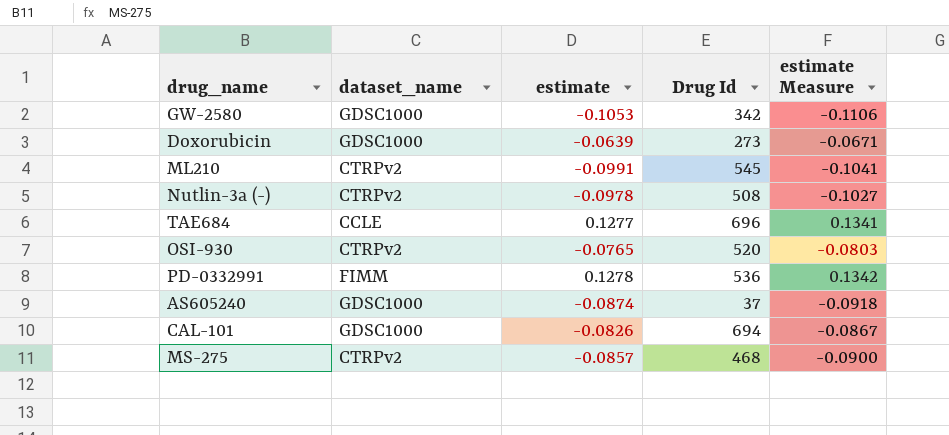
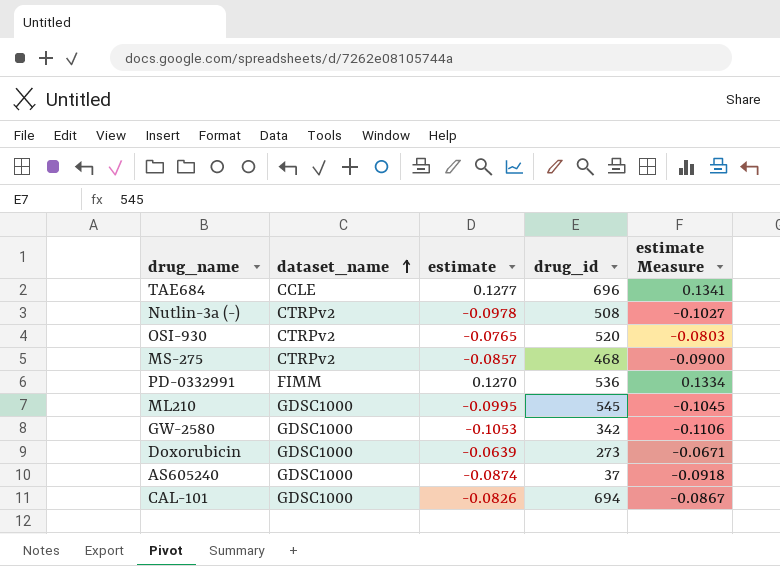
row order: none -> dataset_name ascending
column name: Drug Id -> drug_id
PD-0332991 | estimate: 0.1278 -> 0.1270
PD-0332991 | estimate Measure: 0.1342 -> 0.1334
ML210 | dataset_name: CTRPv2 -> GDSC1000
ML210 | estimate: -0.0991 -> -0.0995
ML210 | estimate Measure: -0.1041 -> -0.1045

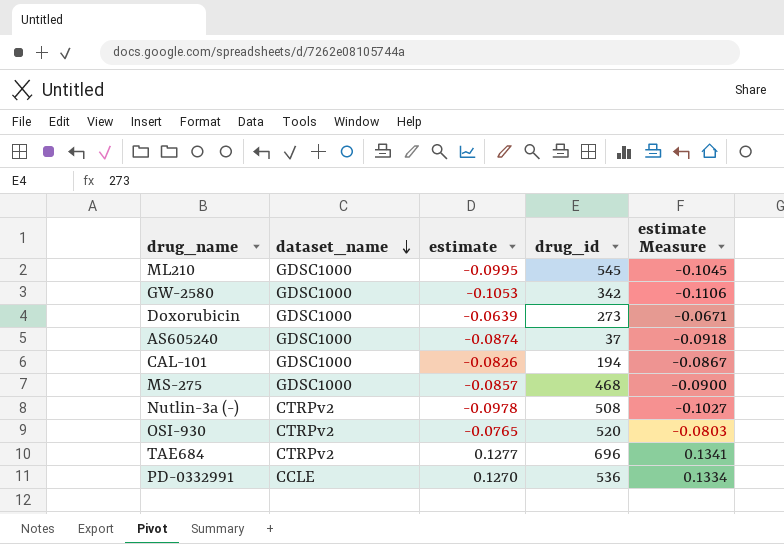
row order: dataset_name ascending -> dataset_name descending
CAL-101 | drug_id: 694 -> 194
MS-275 | dataset_name: CTRPv2 -> GDSC1000
TAE684 | dataset_name: CCLE -> CTRPv2
PD-0332991 | dataset_name: FIMM -> CCLE

